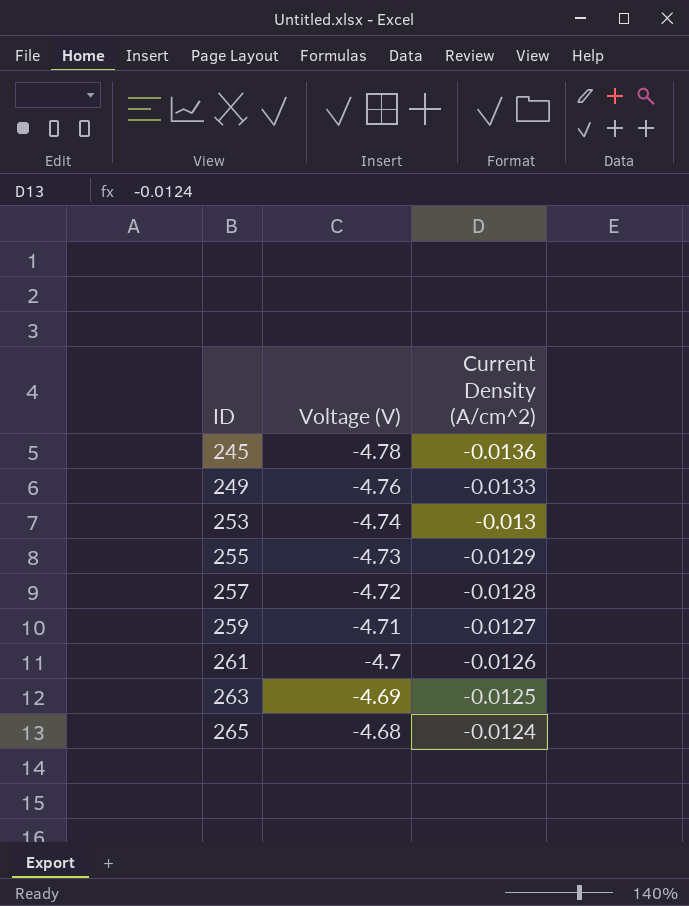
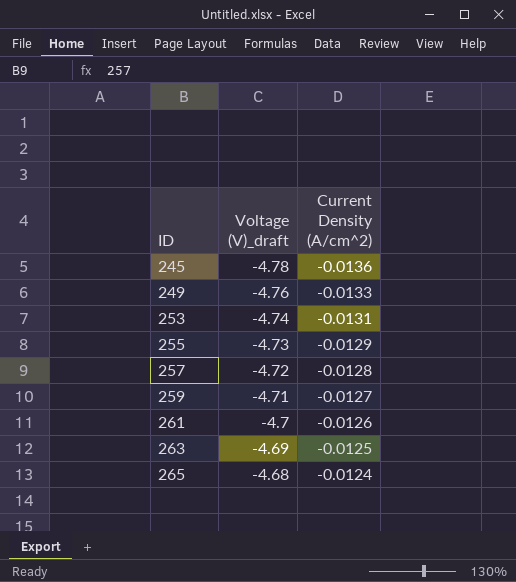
column name: Voltage (V) -> Voltage (V)_draft
253 | Current Density (A/cm^2): -0.013 -> -0.0131

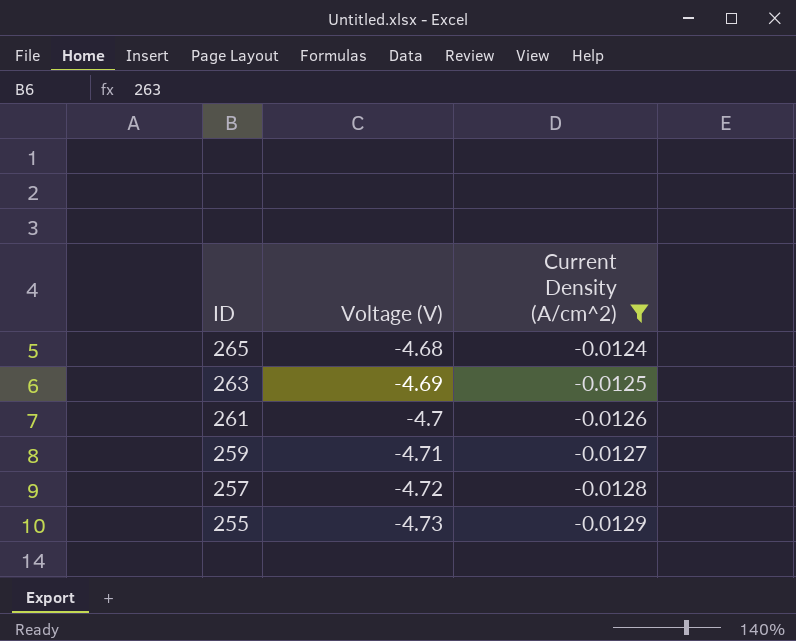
filter: none -> Current Density (A/cm^2) >= -0.0129
row order: ID ascending -> ID descending
column name: Voltage (V)_draft -> Voltage (V)

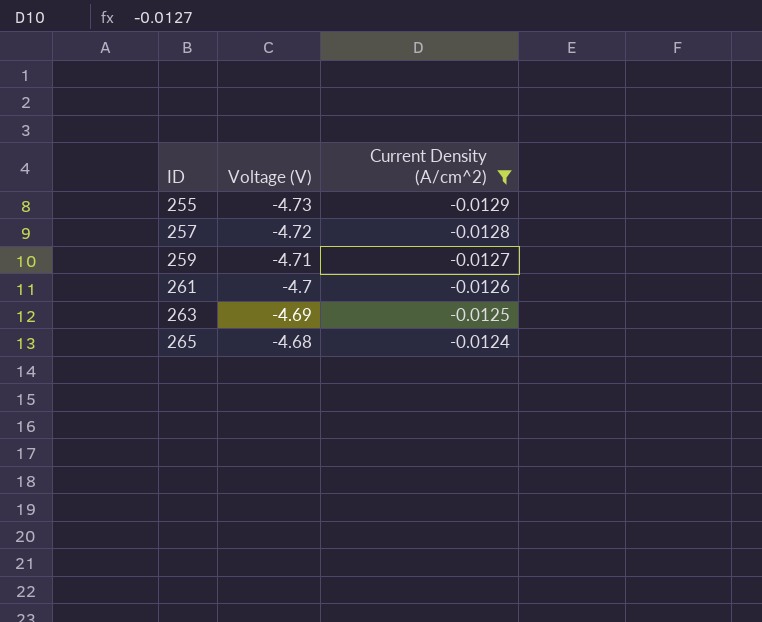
row order: ID descending -> ID ascending

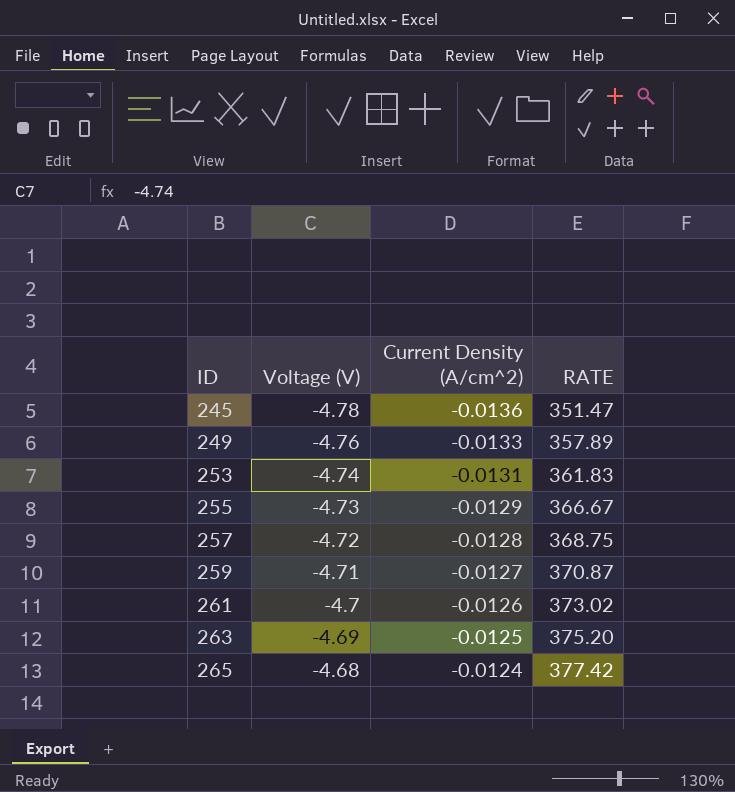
filter: Current Density (A/cm^2) >= -0.0129 -> none
column RATE | formula: none -> [Voltage (V)] / [Current Density (A/cm^2)]

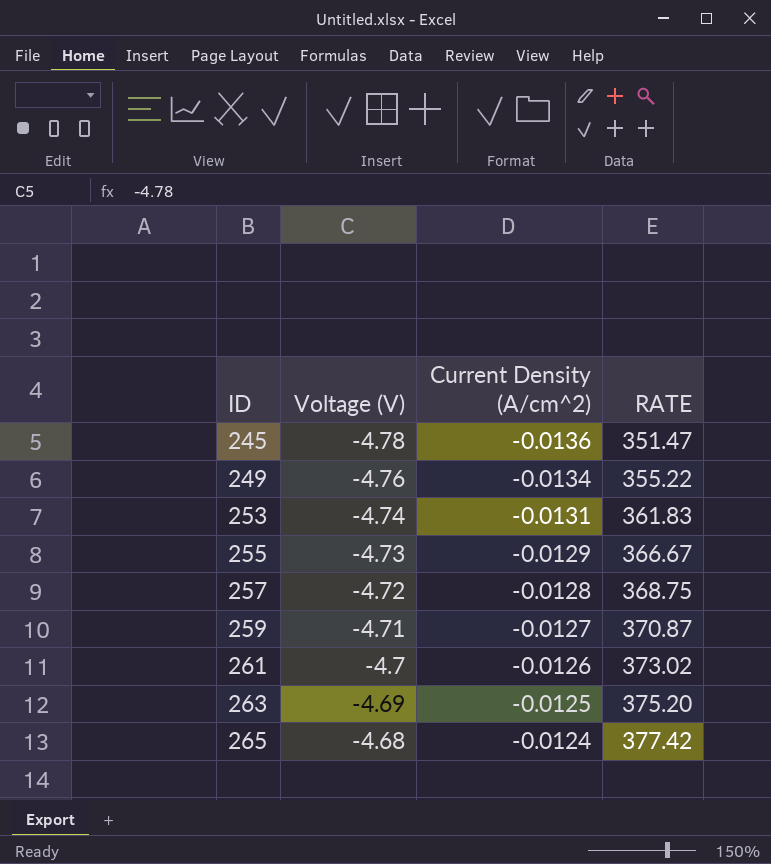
249 | Current Density (A/cm^2): -0.0133 -> -0.0134
249 | RATE: 357.89 -> 355.22

